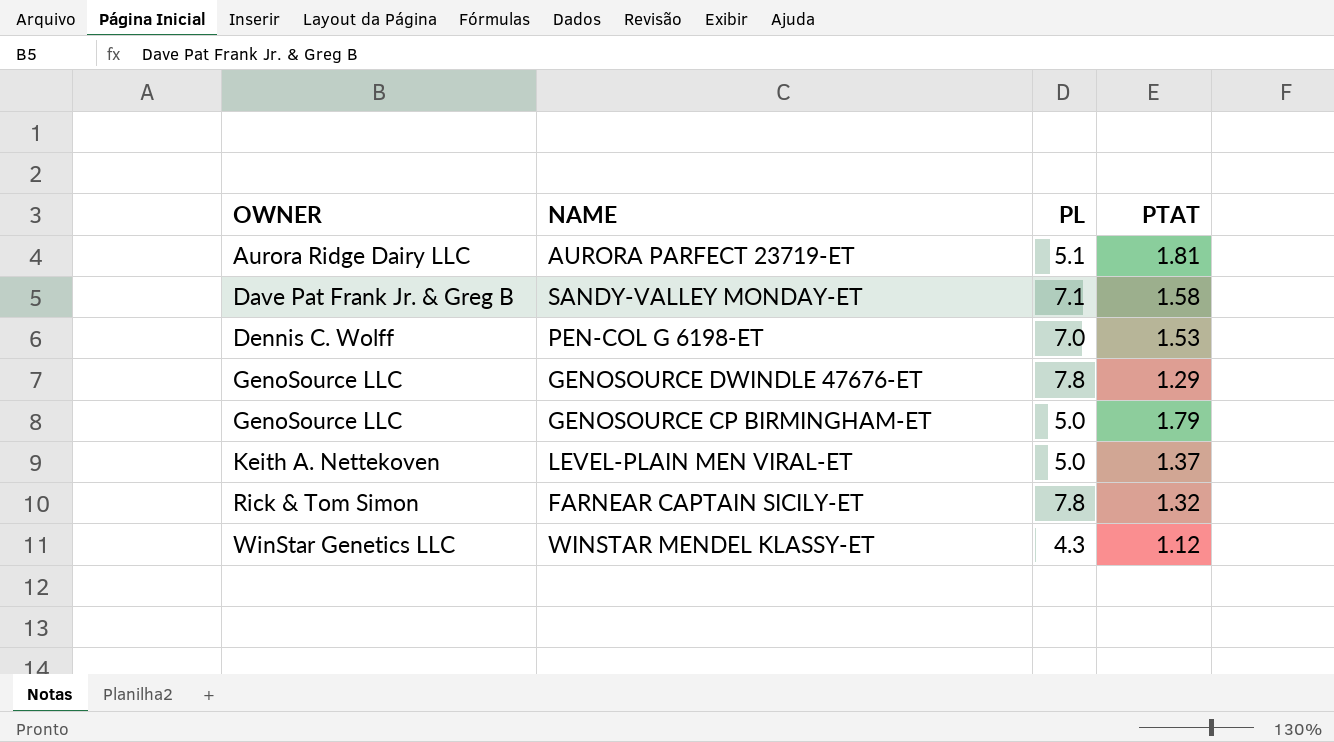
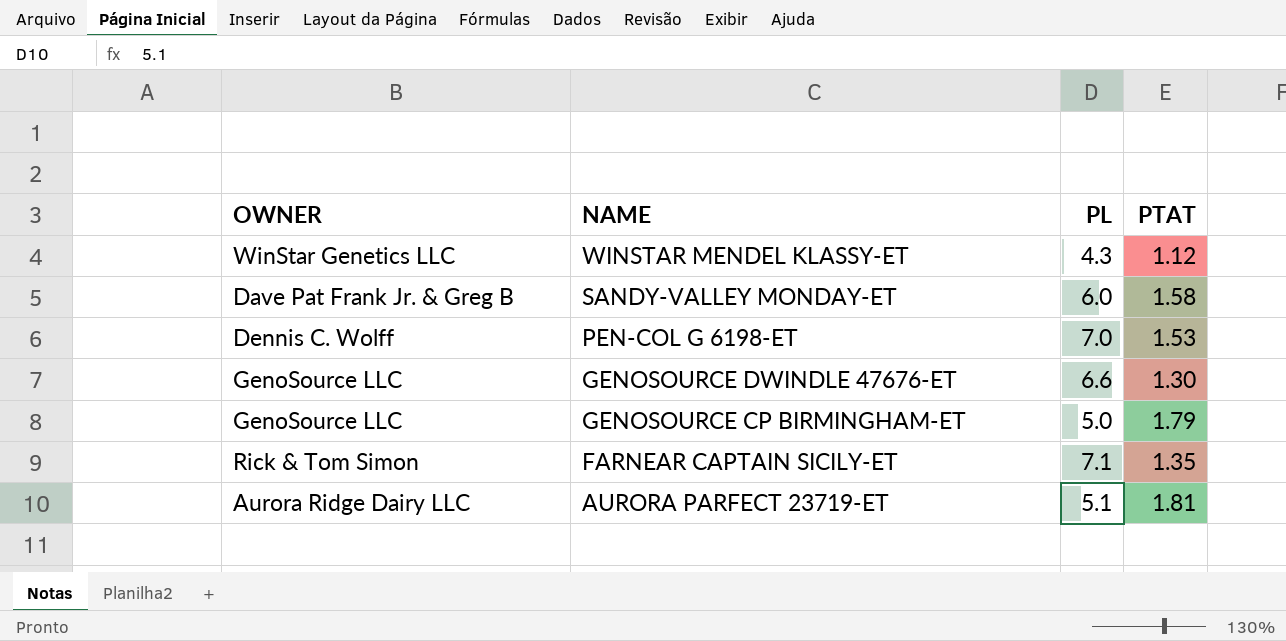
row order: OWNER ascending -> NAME descending
row LEVEL-PLAIN MEN VIRAL-ET: Keith A. Nettekoven | 5.0 | 1.37 -> none
SANDY-VALLEY MONDAY-ET | PL: 7.1 -> 6.0
GENOSOURCE DWINDLE 47676-ET | PL: 7.8 -> 6.6
GENOSOURCE DWINDLE 47676-ET | PTAT: 1.29 -> 1.30
FARNEAR CAPTAIN SICILY-ET | PL: 7.8 -> 7.1
FARNEAR CAPTAIN SICILY-ET | PTAT: 1.32 -> 1.35

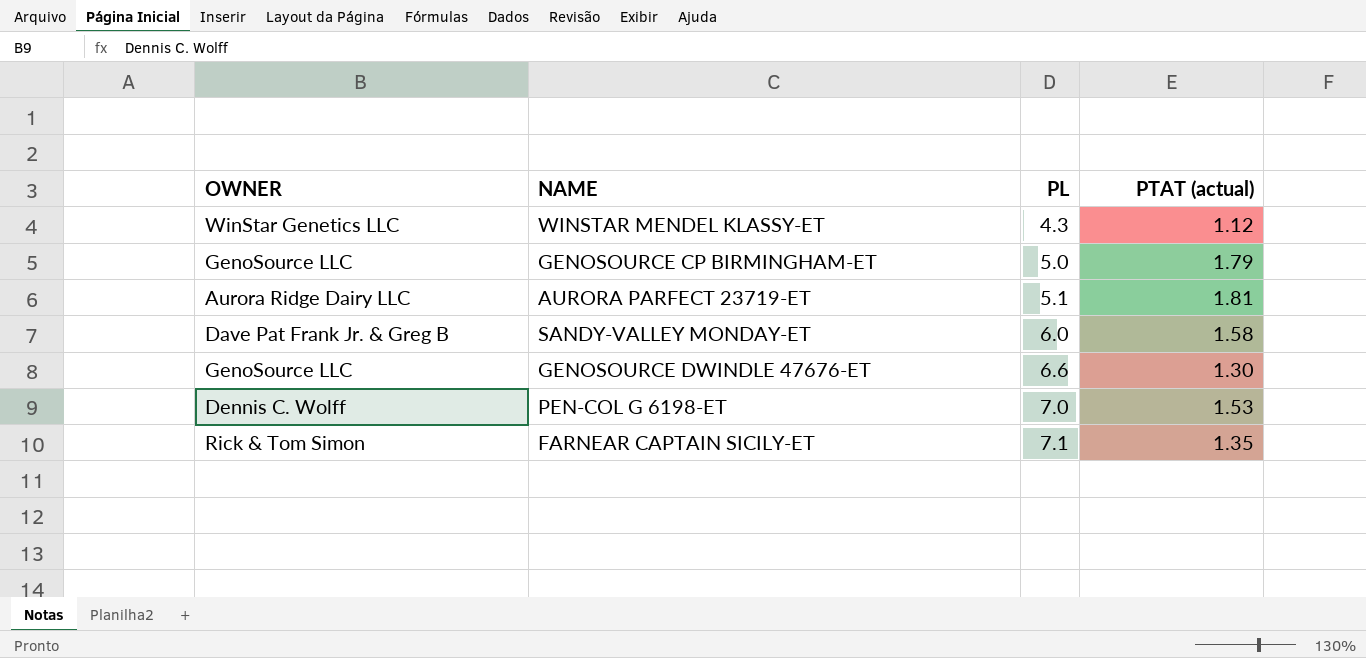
row order: NAME descending -> PL ascending
column name: PTAT -> PTAT (actual)

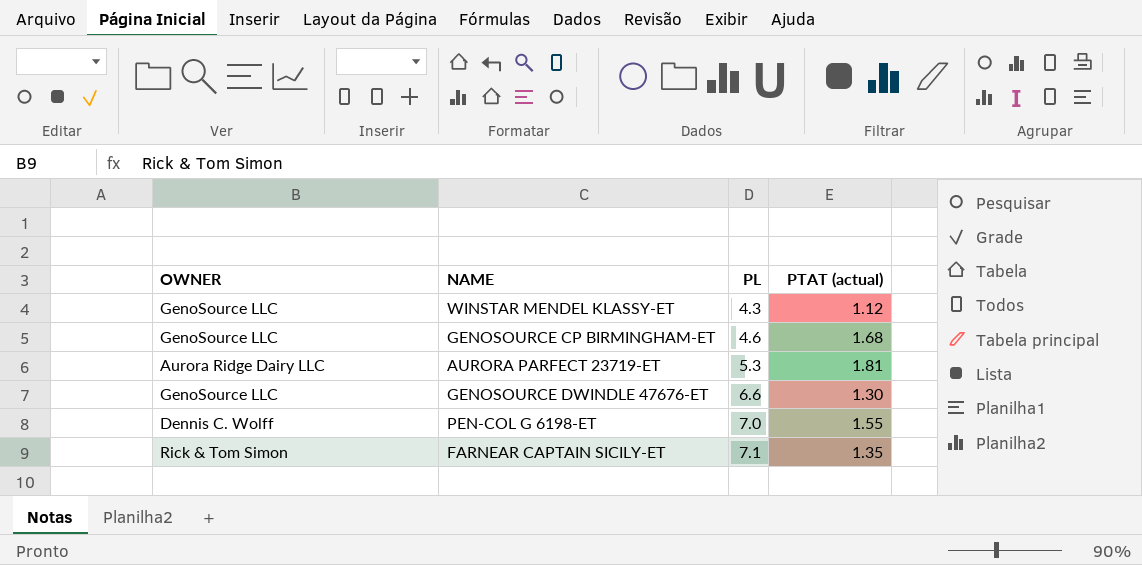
row SANDY-VALLEY MONDAY-ET: Dave Pat Frank Jr. & Greg B | 6.0 | 1.58 -> none
WINSTAR MENDEL KLASSY-ET | OWNER: WinStar Genetics LLC -> GenoSource LLC
GENOSOURCE CP BIRMINGHAM-ET | PL: 5.0 -> 4.6
GENOSOURCE CP BIRMINGHAM-ET | PTAT (actual): 1.79 -> 1.68
AURORA PARFECT 23719-ET | PL: 5.1 -> 5.3
PEN-COL G 6198-ET | PTAT (actual): 1.53 -> 1.55

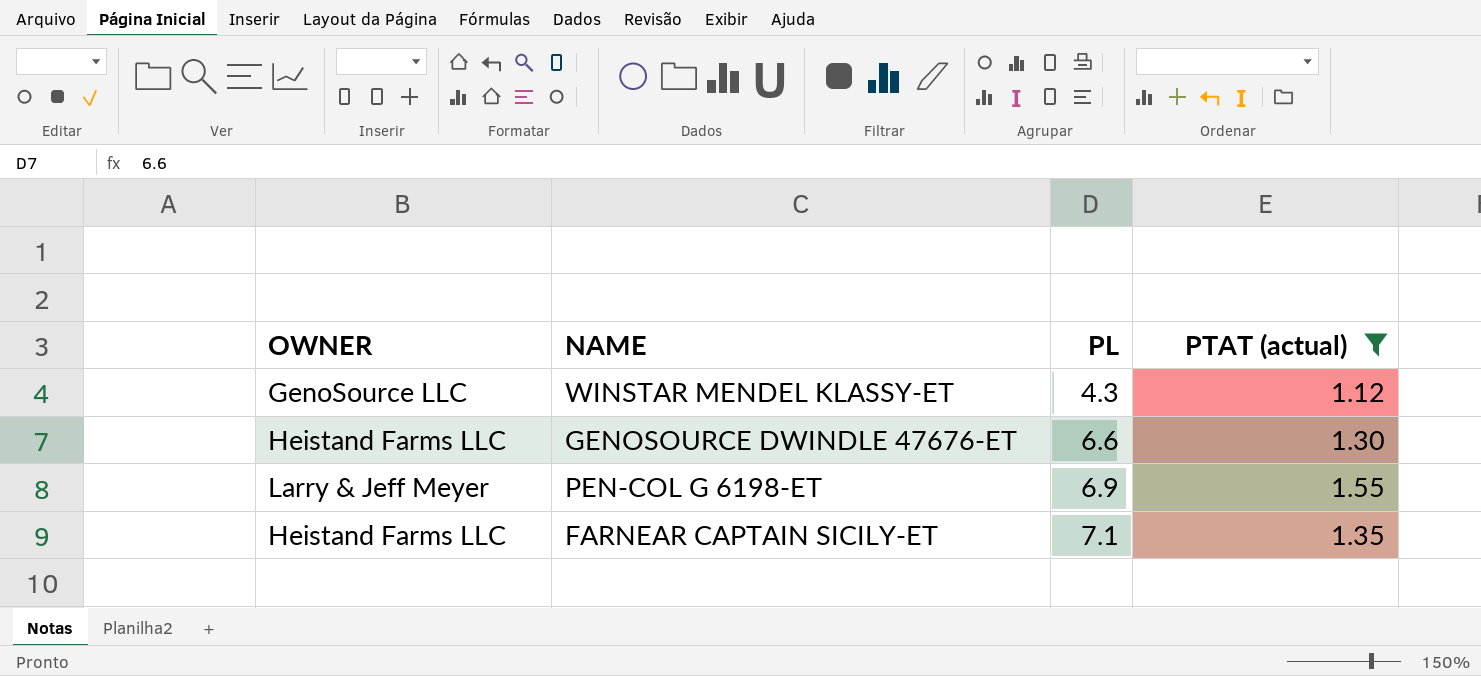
filter: none -> PTAT (actual) <= 1.55
GENOSOURCE DWINDLE 47676-ET | OWNER: GenoSource LLC -> Heistand Farms LLC
PEN-COL G 6198-ET | OWNER: Dennis C. Wolff -> Larry & Jeff Meyer
PEN-COL G 6198-ET | PL: 7.0 -> 6.9
FARNEAR CAPTAIN SICILY-ET | OWNER: Rick & Tom Simon -> Heistand Farms LLC

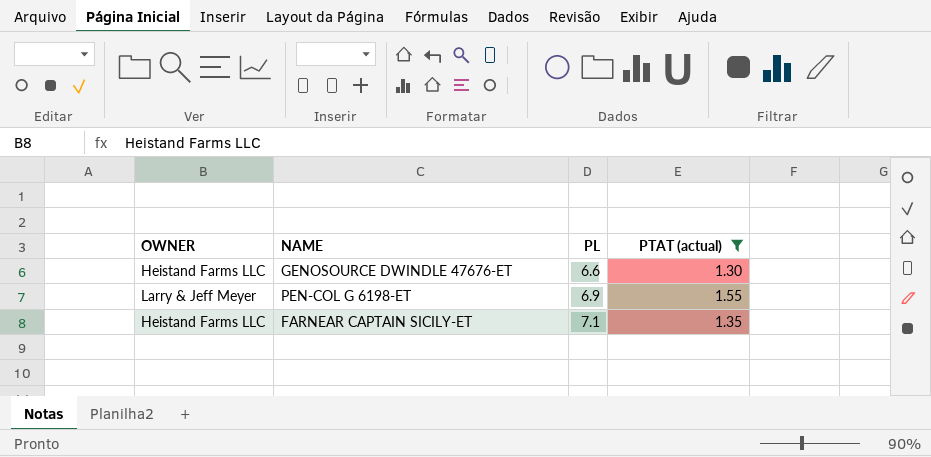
row WINSTAR MENDEL KLASSY-ET: GenoSource LLC | 4.3 | 1.12 -> none

